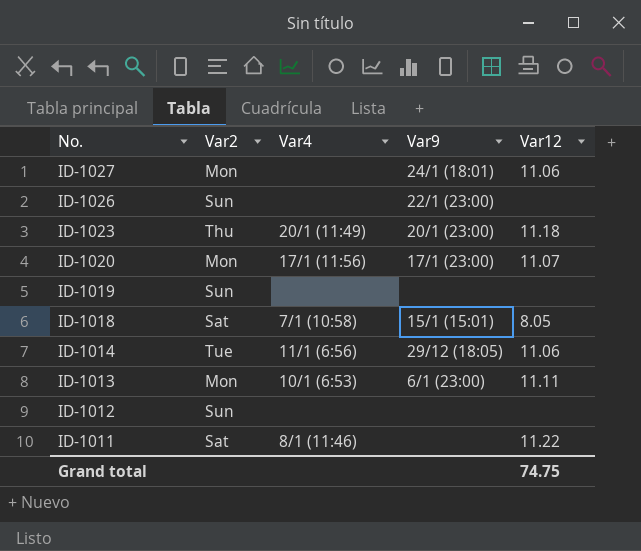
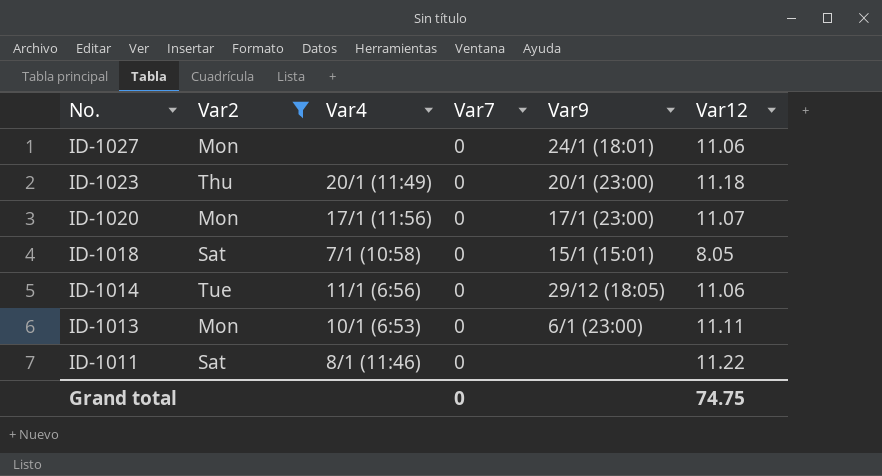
filter: none -> Var2 != Sun
column Var7 | position: none -> 4

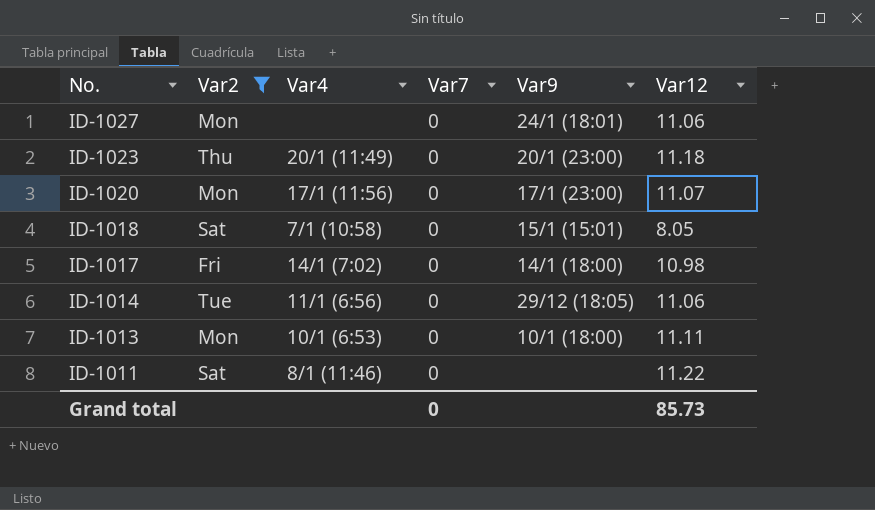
row ID-1017: none -> Fri | 14/1 (7:02) | 0 | 14/1 (18:00) | 10.98
ID-1013 | Var9: 6/1 (23:00) -> 10/1 (18:00)
Grand total | Var12: 74.75 -> 85.73

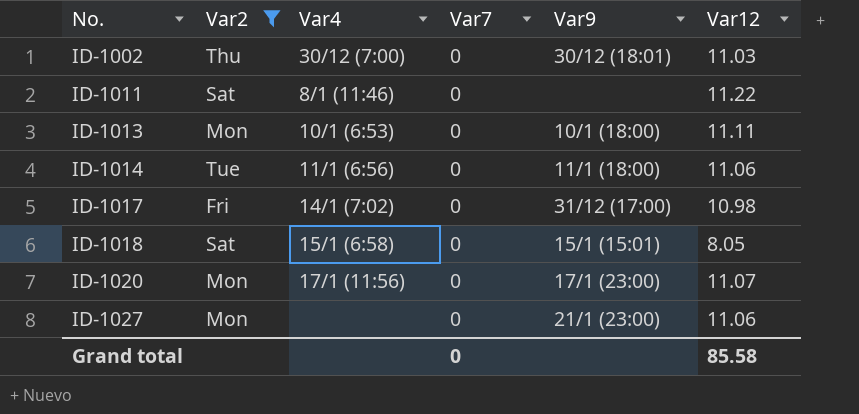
row order: No. descending -> No. ascending
row ID-1023: Thu | 20/1 (11:49) | 0 | 20/1 (23:00) | 11.18 -> none
row ID-1002: none -> Thu | 30/12 (7:00) | 0 | 30/12 (18:01) | 11.03
ID-1014 | Var9: 29/12 (18:05) -> 11/1 (18:00)
ID-1017 | Var9: 14/1 (18:00) -> 31/12 (17:00)
ID-1018 | Var4: 7/1 (10:58) -> 15/1 (6:58)
ID-1027 | Var9: 24/1 (18:01) -> 21/1 (23:00)
Grand total | Var12: 85.73 -> 85.58

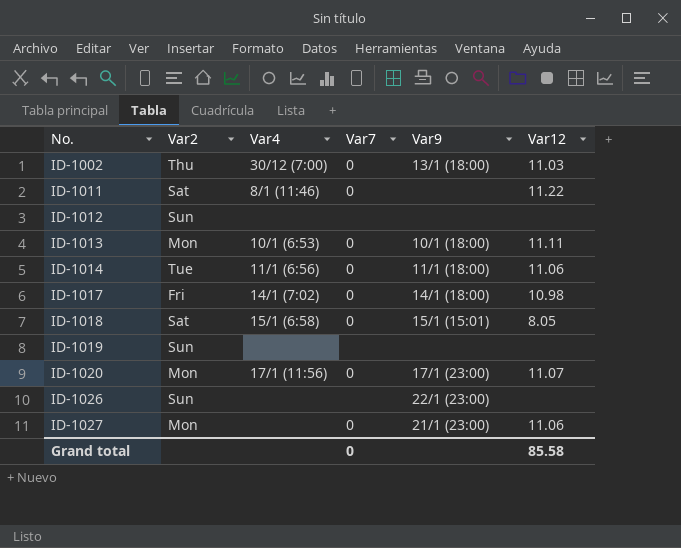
filter: Var2 != Sun -> none
ID-1002 | Var9: 30/12 (18:01) -> 13/1 (18:00)
ID-1017 | Var9: 31/12 (17:00) -> 14/1 (18:00)

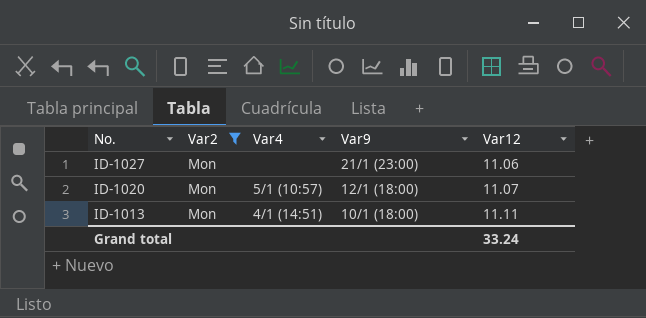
filter: none -> Var2 = Mon
row order: No. ascending -> No. descending
column Var7 | position: 4 -> none
ID-1020 | Var4: 17/1 (11:56) -> 5/1 (10:57)
ID-1020 | Var9: 17/1 (23:00) -> 12/1 (18:00)
ID-1013 | Var4: 10/1 (6:53) -> 4/1 (14:51)
Grand total | Var12: 85.58 -> 33.24

